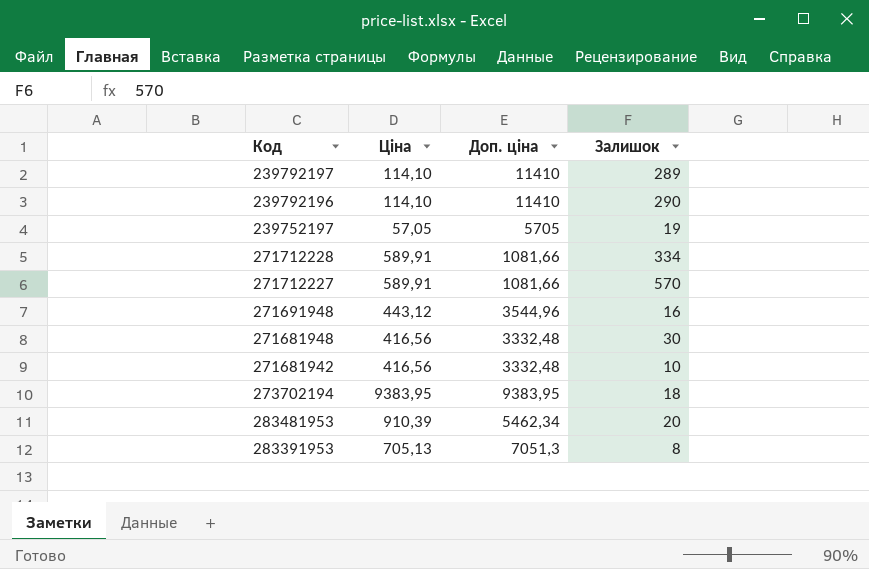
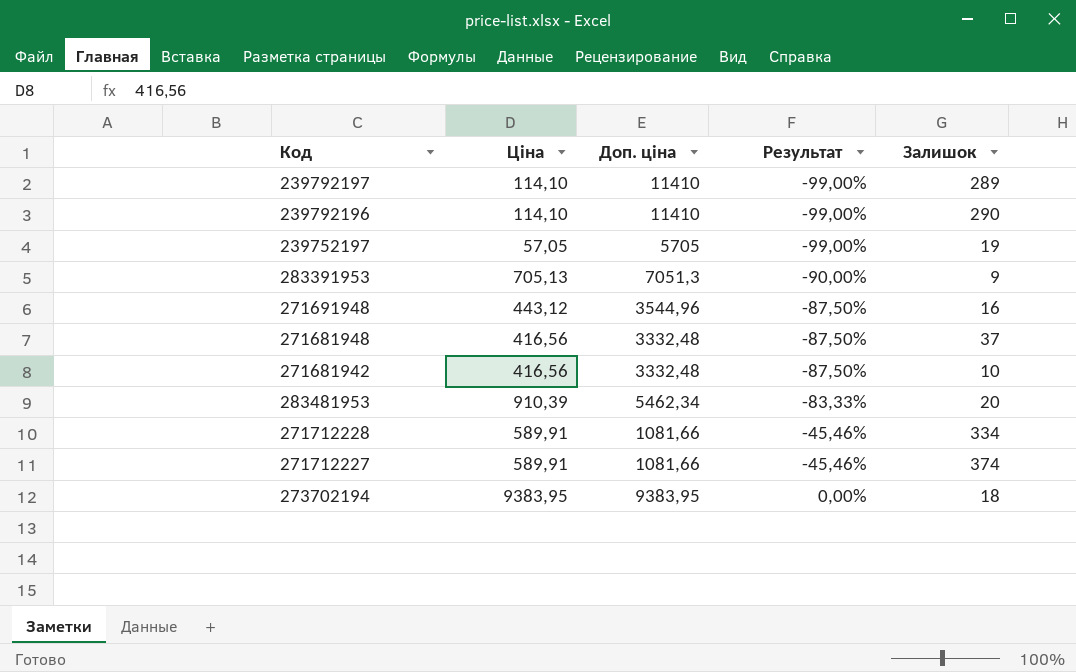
row order: none -> Результат ascending
column Результат | formula: none -> ([Ціна] - [Доп. ціна]) / [Доп. ціна]
283391953 | Залишок: 8 -> 9
271681948 | Залишок: 30 -> 37
271712227 | Залишок: 570 -> 374

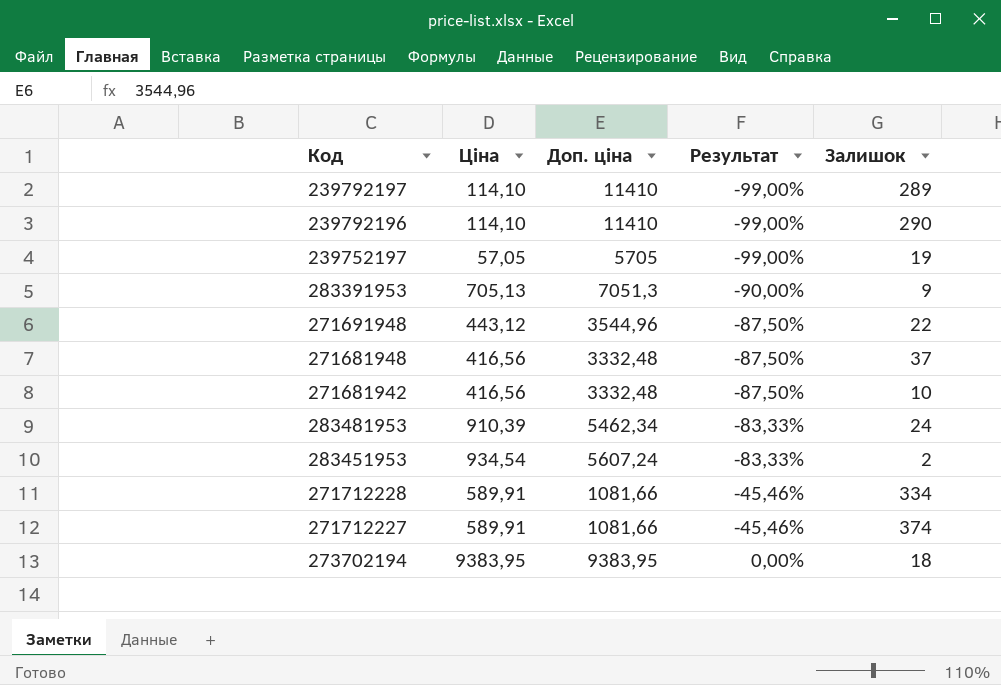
271691948 | Залишок: 16 -> 22
283481953 | Залишок: 20 -> 24
row 283451953: none -> 934,54 | 5607,24 | -83,33% | 2

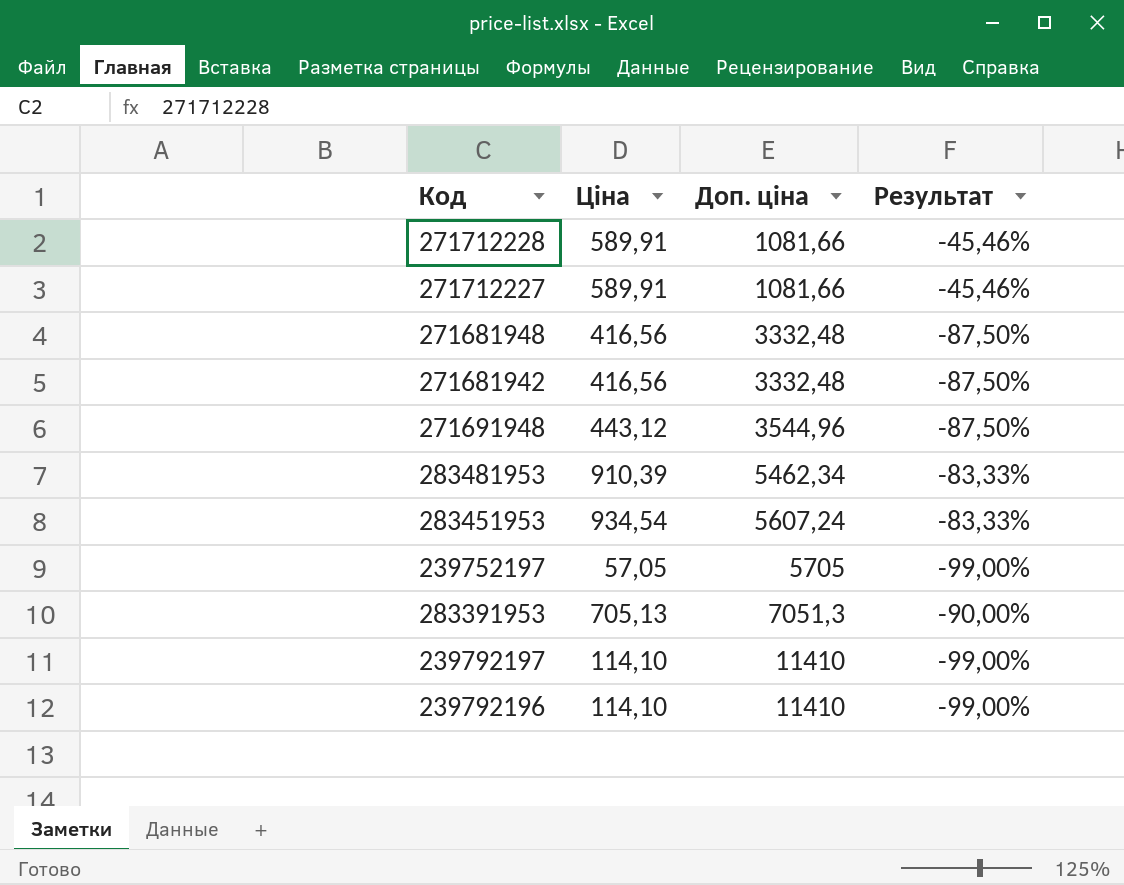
row order: Результат ascending -> Доп. ціна ascending
column Залишок | position: 5 -> none
row 273702194: 9383,95 | 9383,95 | 0,00% | 18 -> none

